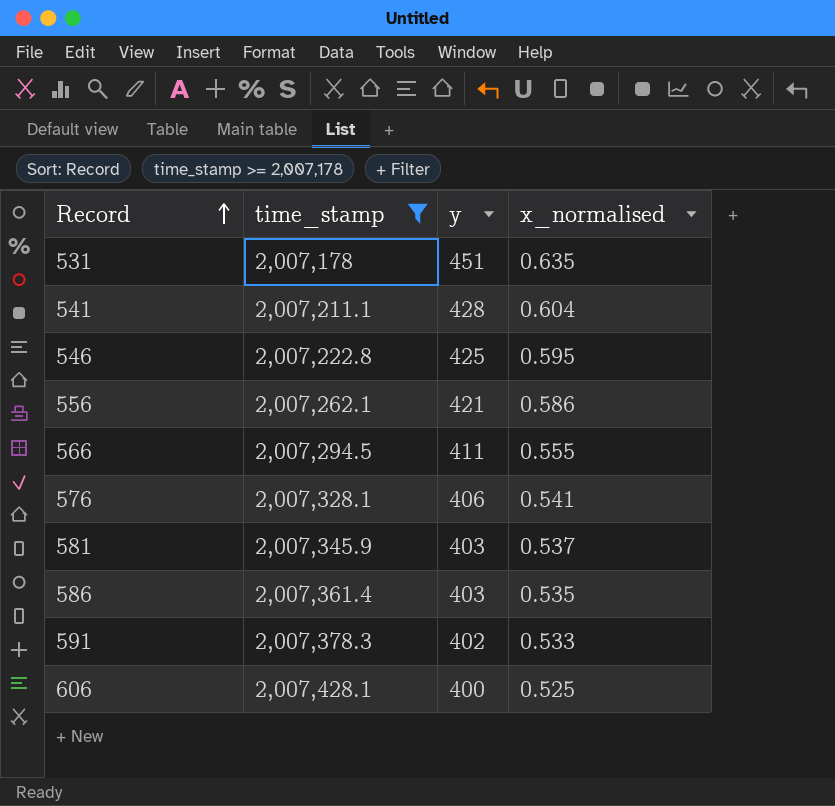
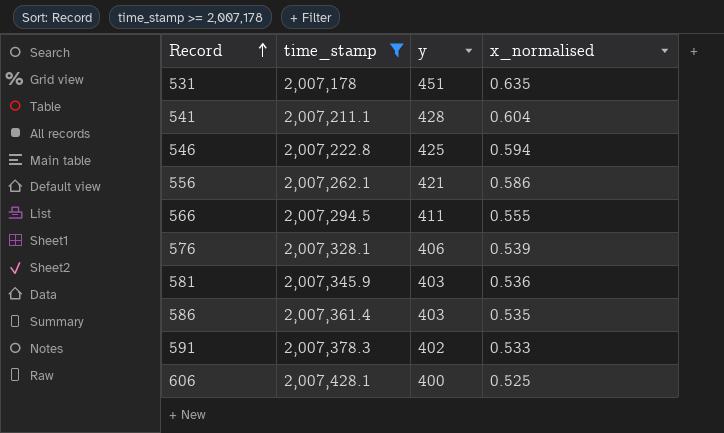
546 | x_normalised: 0.595 -> 0.594
576 | x_normalised: 0.541 -> 0.539
581 | x_normalised: 0.537 -> 0.536

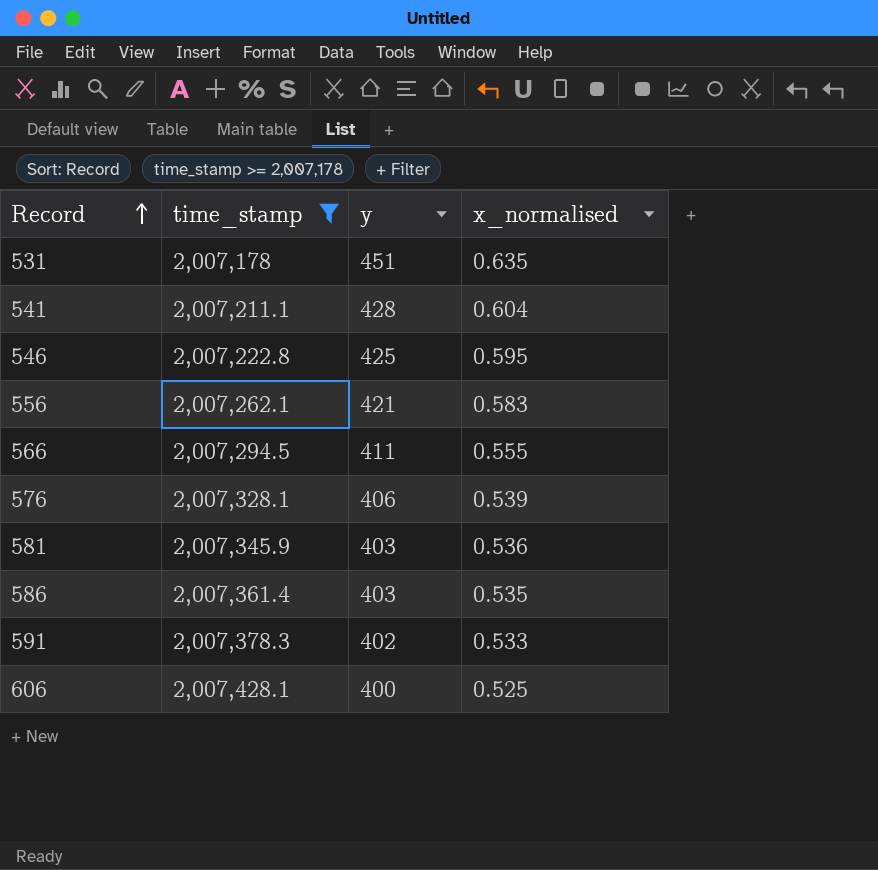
546 | x_normalised: 0.594 -> 0.595
556 | x_normalised: 0.586 -> 0.583

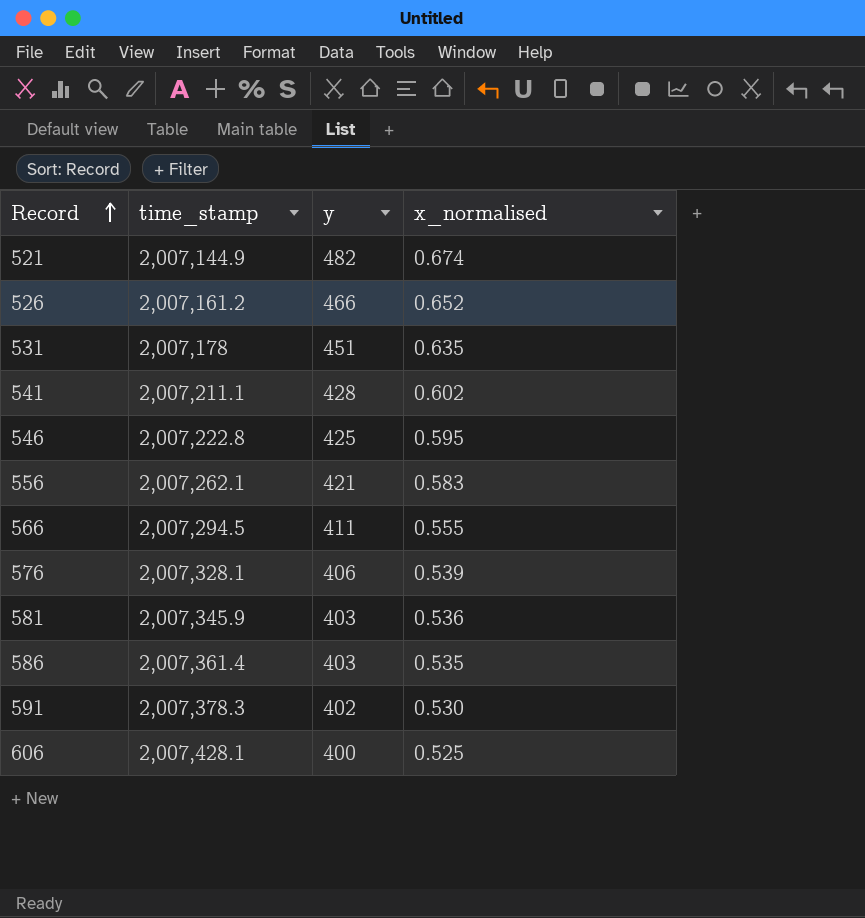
filter: time_stamp >= 2,007,178 -> none
541 | x_normalised: 0.604 -> 0.602
591 | x_normalised: 0.533 -> 0.530

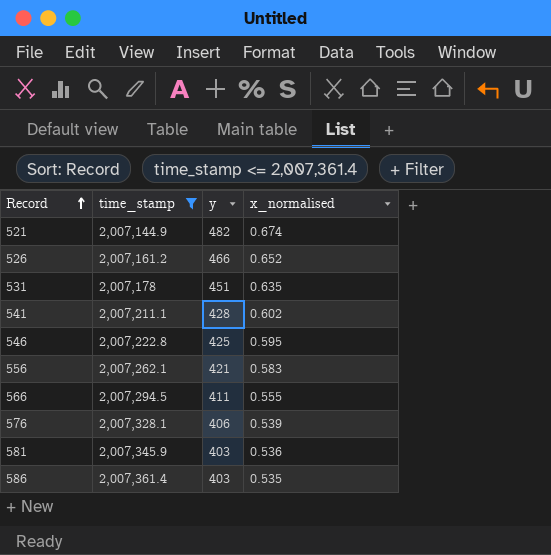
filter: none -> time_stamp <= 2,007,361.4

